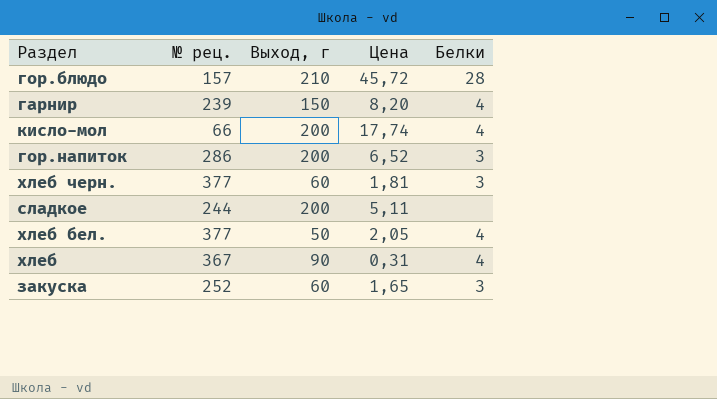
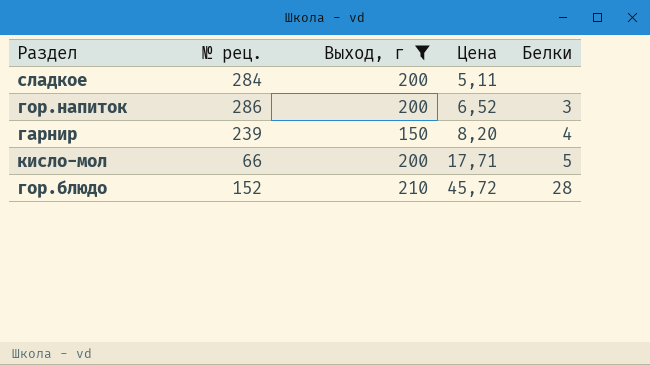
filter: none -> Выход, г >= 150
row order: none -> Цена ascending
сладкое | № рец.: 244 -> 284
кисло-мол | Цена: 17,74 -> 17,71
кисло-мол | Белки: 4 -> 5
гор.блюдо | № рец.: 157 -> 152

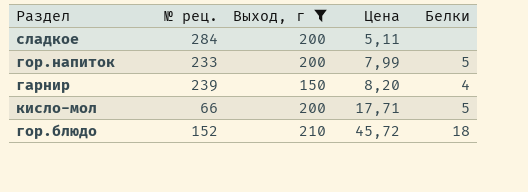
гор.напиток | № рец.: 286 -> 233
гор.напиток | Цена: 6,52 -> 7,99
гор.напиток | Белки: 3 -> 5
гор.блюдо | Белки: 28 -> 18

